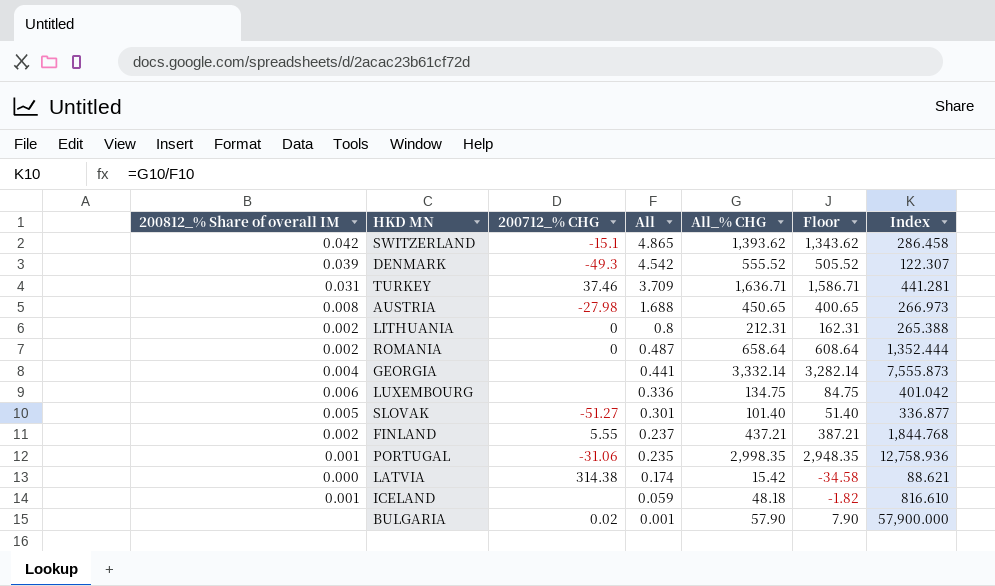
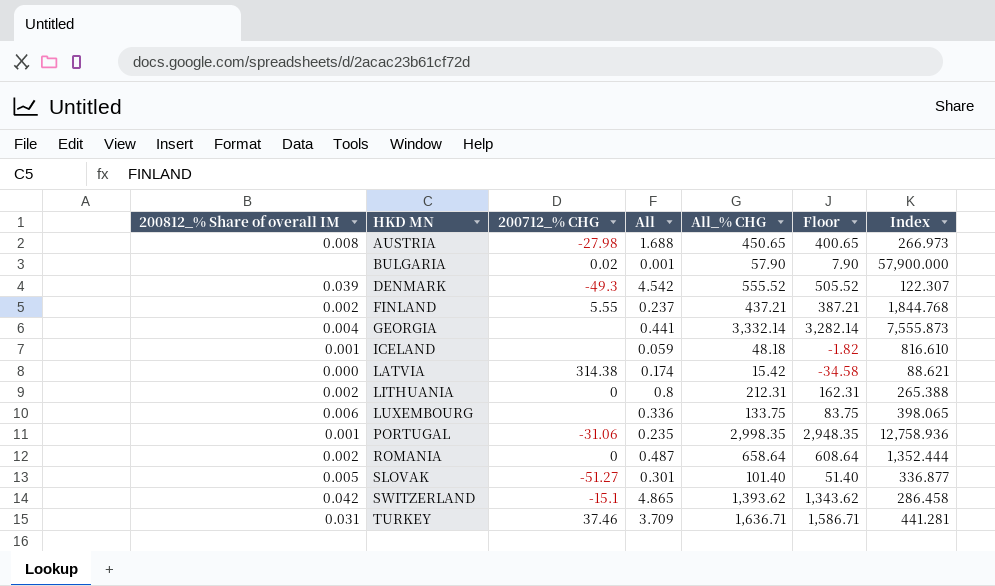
row order: All descending -> HKD MN ascending
LUXEMBOURG | All_% CHG: 134.75 -> 133.75
LUXEMBOURG | Floor: 84.75 -> 83.75
LUXEMBOURG | Index: 401.042 -> 398.065

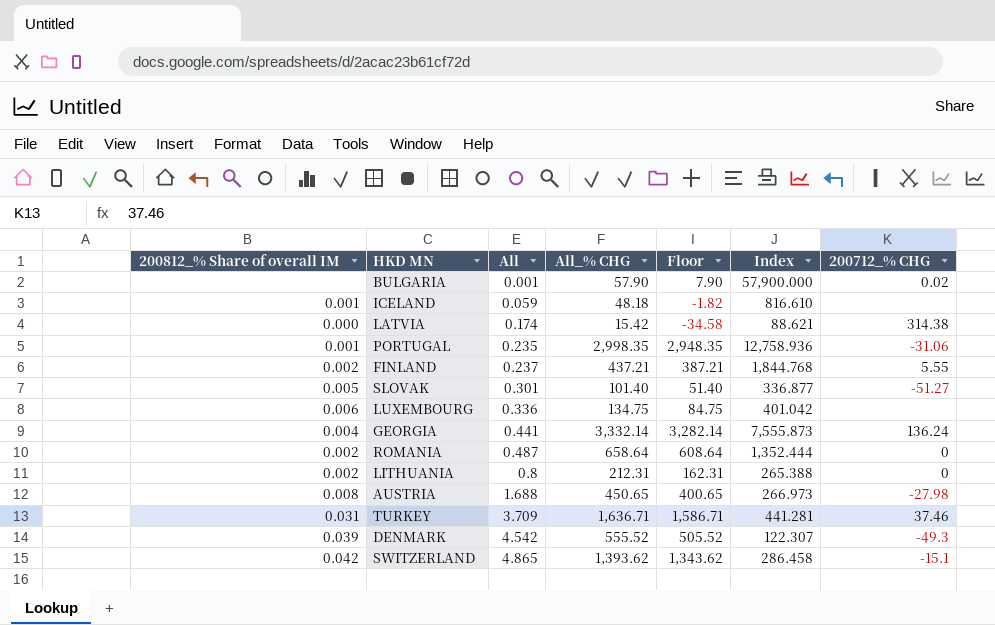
row order: HKD MN ascending -> All ascending
column 200712_% CHG | position: 3 -> 7
LUXEMBOURG | All_% CHG: 133.75 -> 134.75
LUXEMBOURG | Floor: 83.75 -> 84.75
LUXEMBOURG | Index: 398.065 -> 401.042
GEORGIA | 200712_% CHG: none -> 136.24

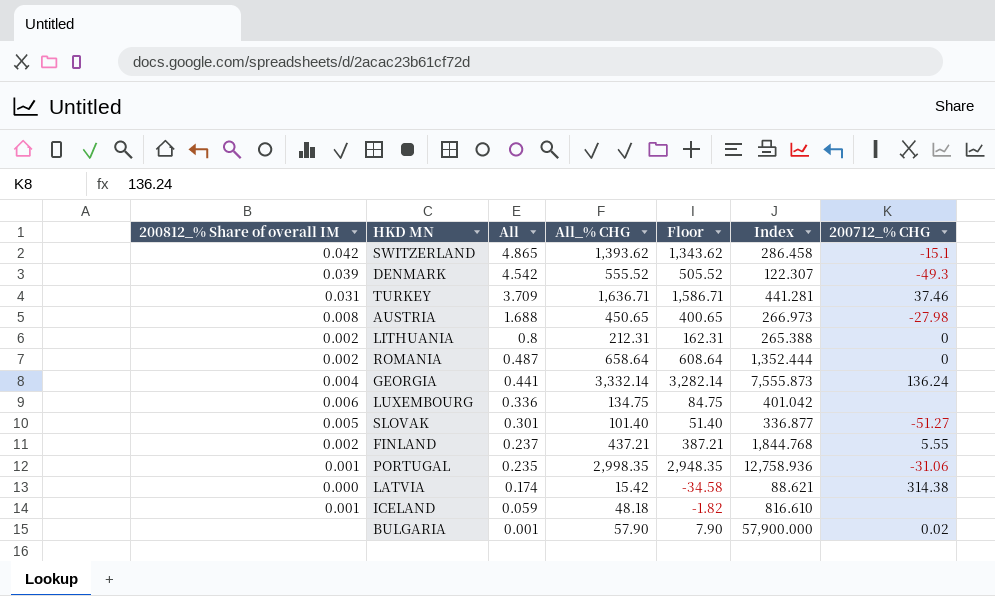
row order: All ascending -> All descending

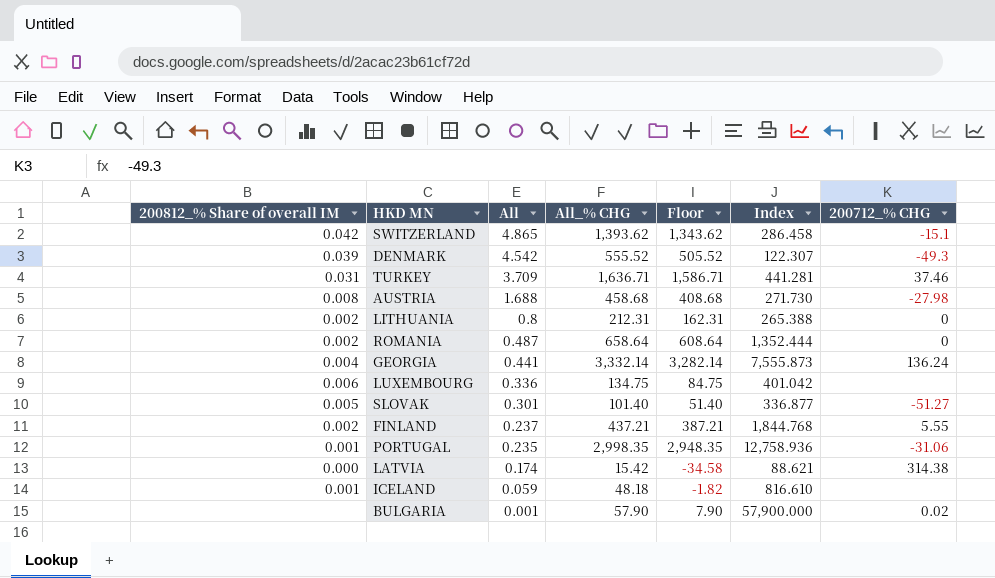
AUSTRIA | All_% CHG: 450.65 -> 458.68
AUSTRIA | Floor: 400.65 -> 408.68
AUSTRIA | Index: 266.973 -> 271.730

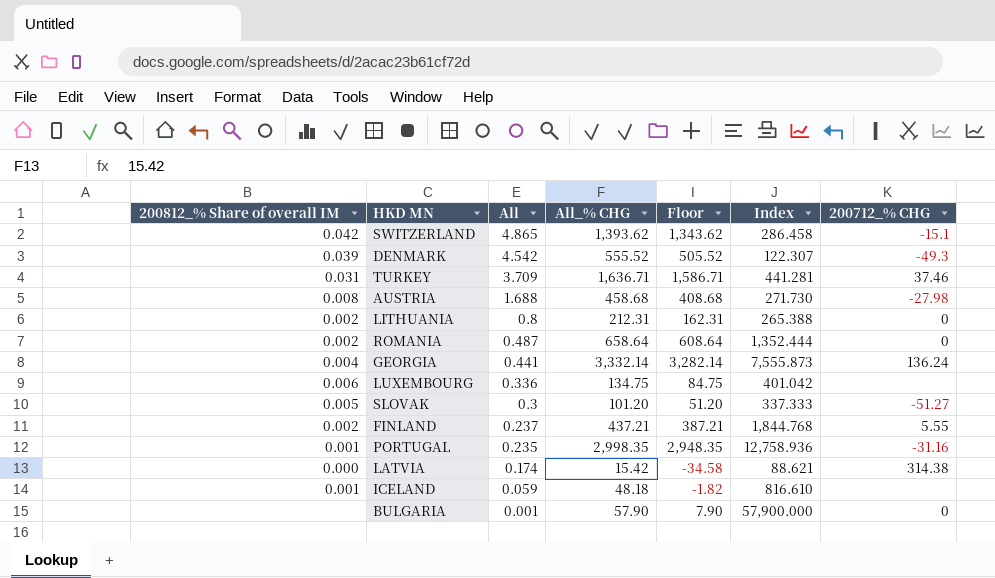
SLOVAK | All: 0.301 -> 0.3
SLOVAK | All_% CHG: 101.40 -> 101.20
SLOVAK | Floor: 51.40 -> 51.20
SLOVAK | Index: 336.877 -> 337.333
PORTUGAL | 200712_% CHG: -31.06 -> -31.16
BULGARIA | 200712_% CHG: 0.02 -> 0

